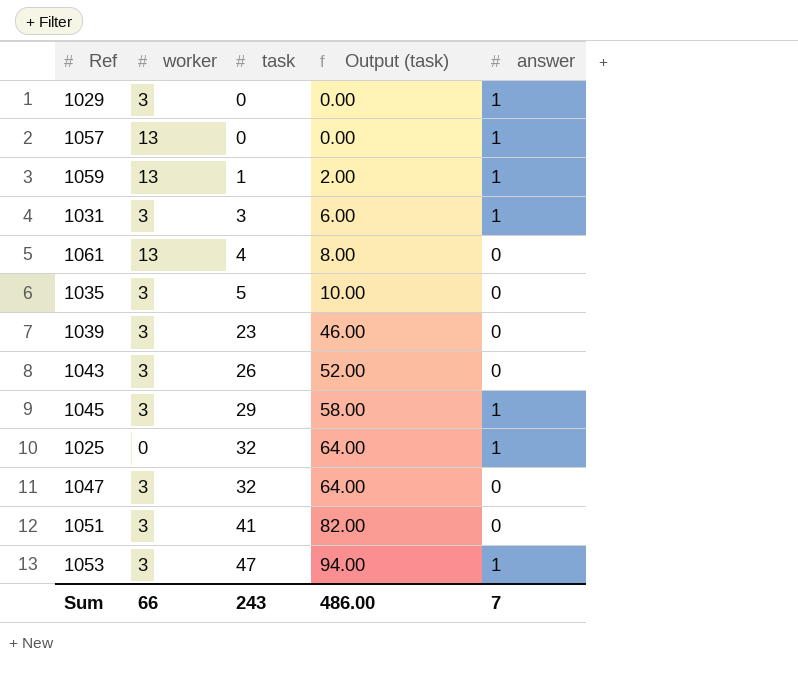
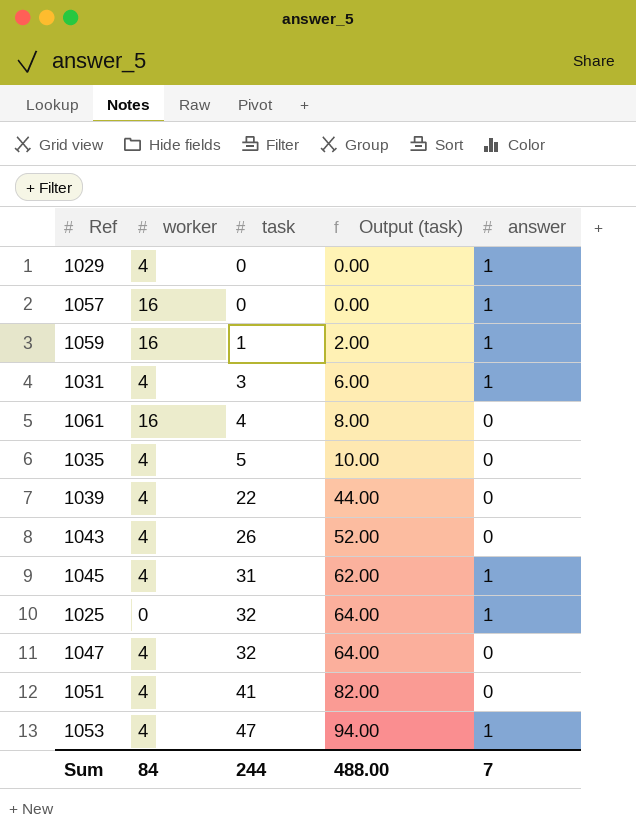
1029 | worker: 3 -> 4
1057 | worker: 13 -> 16
1059 | worker: 13 -> 16
1031 | worker: 3 -> 4
1061 | worker: 13 -> 16
1035 | worker: 3 -> 4
1039 | worker: 3 -> 4
1039 | task: 23 -> 22
1039 | Output (task): 46.00 -> 44.00
1043 | worker: 3 -> 4
1045 | worker: 3 -> 4
1045 | task: 29 -> 31
1045 | Output (task): 58.00 -> 62.00
1047 | worker: 3 -> 4
1051 | worker: 3 -> 4
1053 | worker: 3 -> 4
Sum | worker: 66 -> 84
Sum | task: 243 -> 244
Sum | Output (task): 486.00 -> 488.00

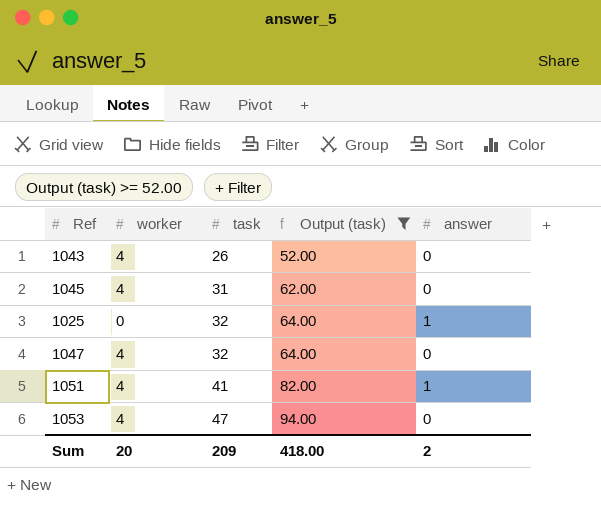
filter: none -> Output (task) >= 52.00
1045 | answer: 1 -> 0
1051 | answer: 0 -> 1
1053 | answer: 1 -> 0
Sum | worker: 84 -> 20
Sum | task: 244 -> 209
Sum | Output (task): 488.00 -> 418.00
Sum | answer: 7 -> 2

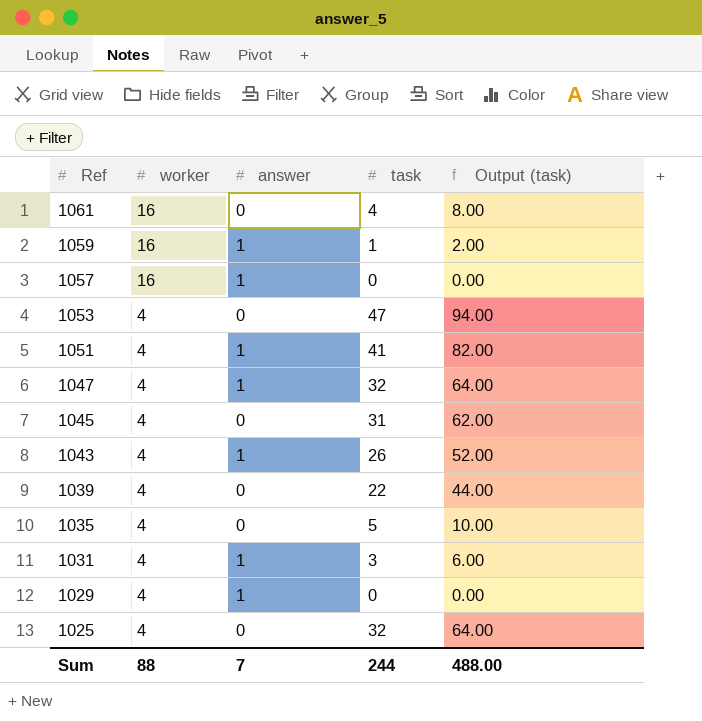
filter: Output (task) >= 52.00 -> none
row order: task ascending -> Ref descending
column answer | position: 5 -> 3
1047 | answer: 0 -> 1
1043 | answer: 0 -> 1
1025 | worker: 0 -> 4
1025 | answer: 1 -> 0
Sum | worker: 20 -> 88
Sum | answer: 2 -> 7
Sum | task: 209 -> 244
Sum | Output (task): 418.00 -> 488.00

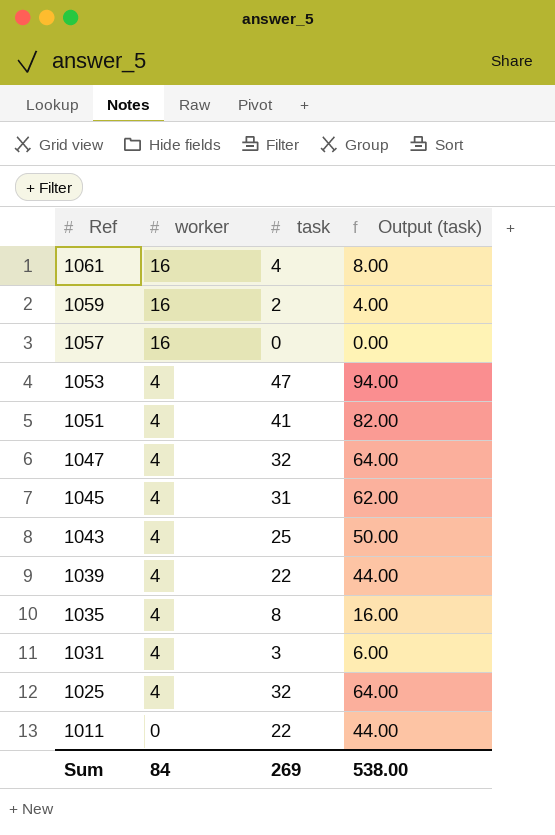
column answer | position: 3 -> none
row 1029: 4 | 1 | 0 | 0.00 -> none
1059 | task: 1 -> 2
1059 | Output (task): 2.00 -> 4.00
1043 | task: 26 -> 25
1043 | Output (task): 52.00 -> 50.00
1035 | task: 5 -> 8
1035 | Output (task): 10.00 -> 16.00
row 1011: none -> 0 | 22 | 44.00
Sum | worker: 88 -> 84
Sum | task: 244 -> 269
Sum | Output (task): 488.00 -> 538.00

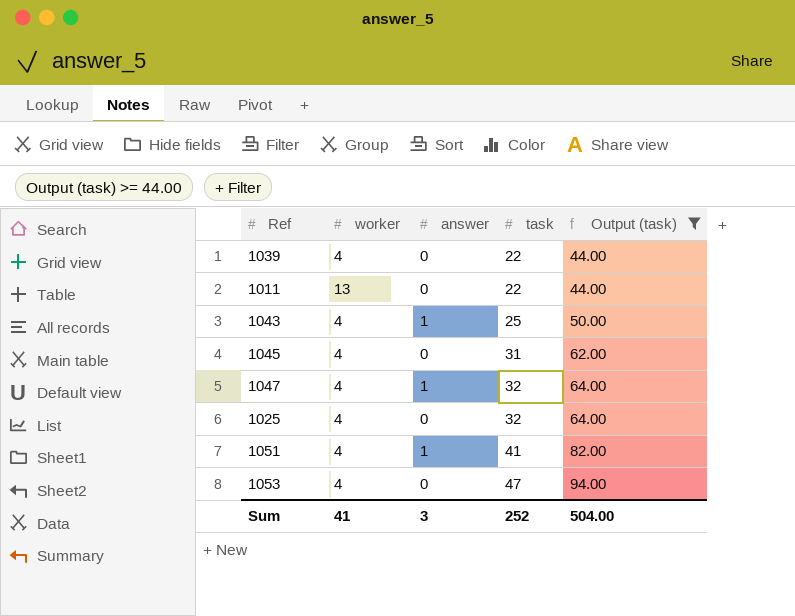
filter: none -> Output (task) >= 44.00
row order: Ref descending -> task ascending
column answer | position: none -> 3
1011 | worker: 0 -> 13
Sum | worker: 84 -> 41
Sum | task: 269 -> 252
Sum | Output (task): 538.00 -> 504.00

